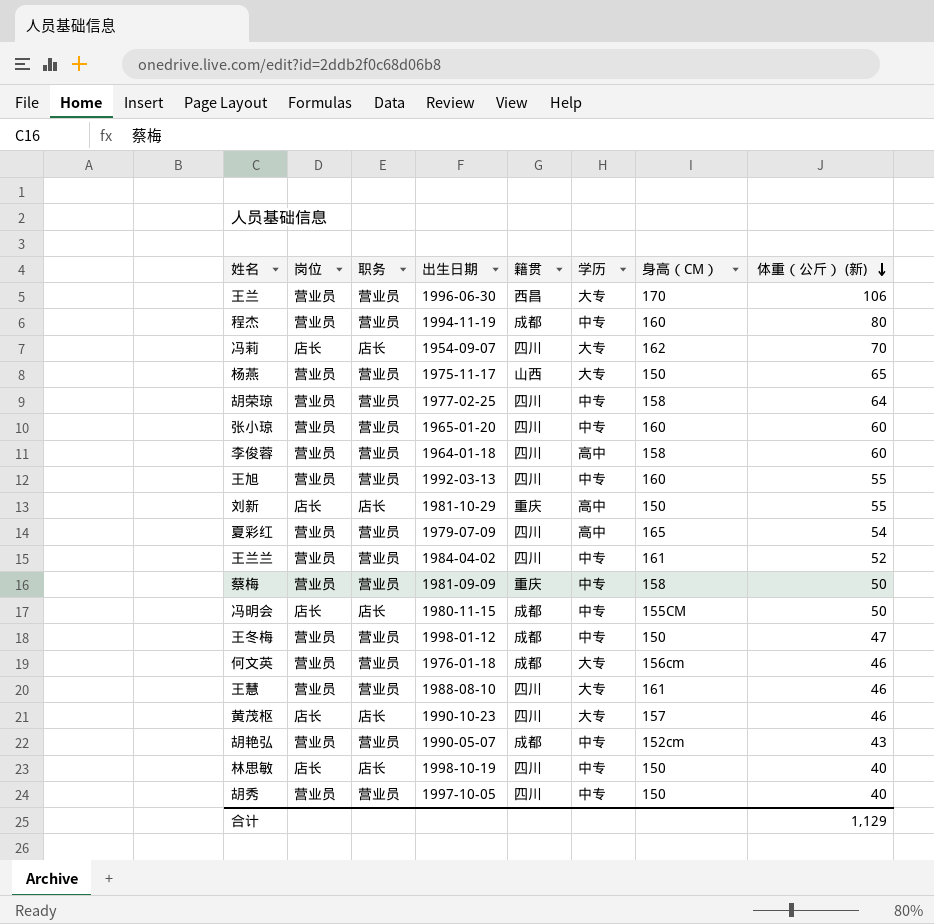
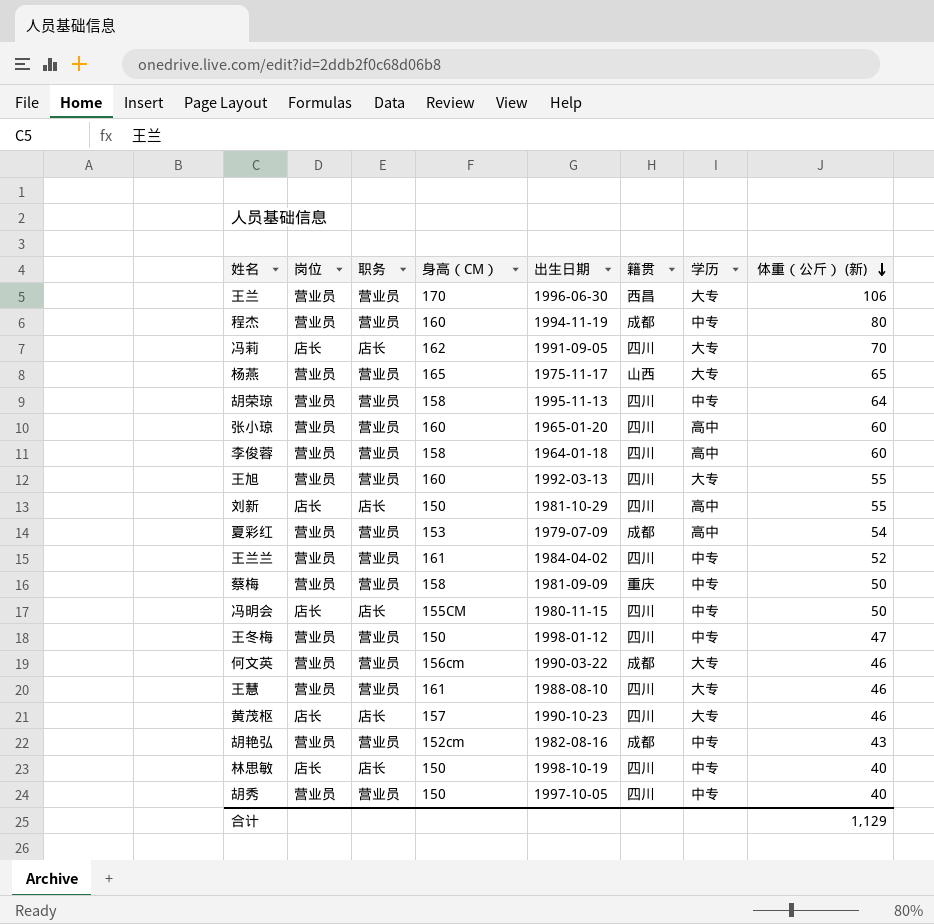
column 身高（CM） | position: 7 -> 4
冯莉 | 出生日期: 1954-09-07 -> 1991-09-05
杨燕 | 身高（CM）: 150 -> 165
胡荣琼 | 出生日期: 1977-02-25 -> 1995-11-13
张小琼 | 学历: 中专 -> 高中
王旭 | 学历: 中专 -> 大专
刘新 | 籍贯: 重庆 -> 四川
夏彩红 | 身高（CM）: 165 -> 153
夏彩红 | 籍贯: 四川 -> 成都
冯明会 | 籍贯: 成都 -> 四川
王冬梅 | 籍贯: 成都 -> 四川
何文英 | 出生日期: 1976-01-18 -> 1990-03-22
胡艳弘 | 出生日期: 1990-05-07 -> 1982-08-16

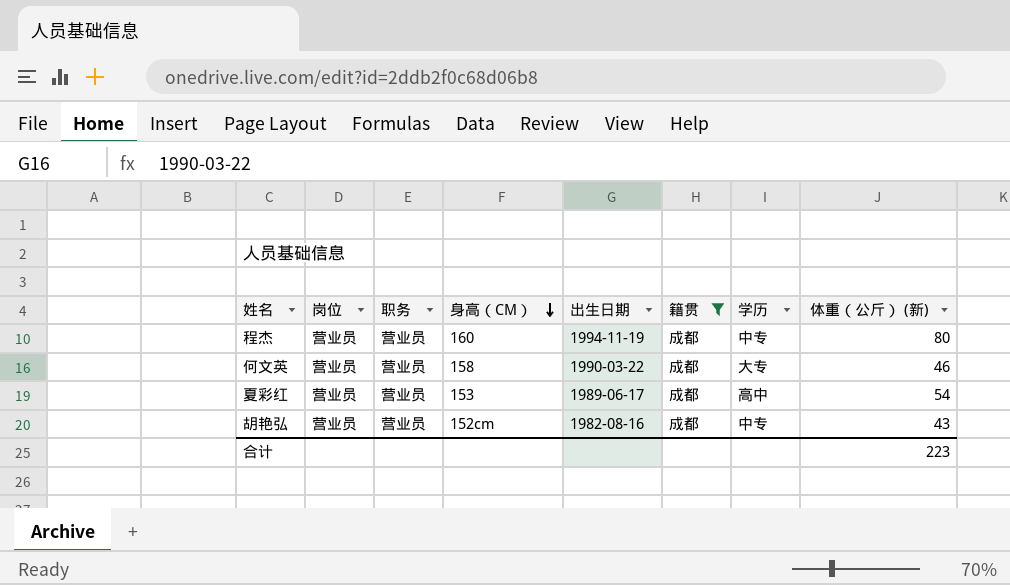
filter: none -> 籍贯 = 成都
row order: 体重（公斤） (新) descending -> 身高（CM） descending
何文英 | 身高（CM）: 156cm -> 158
夏彩红 | 出生日期: 1979-07-09 -> 1989-06-17
合计 | 体重（公斤） (新): 1,129 -> 223

